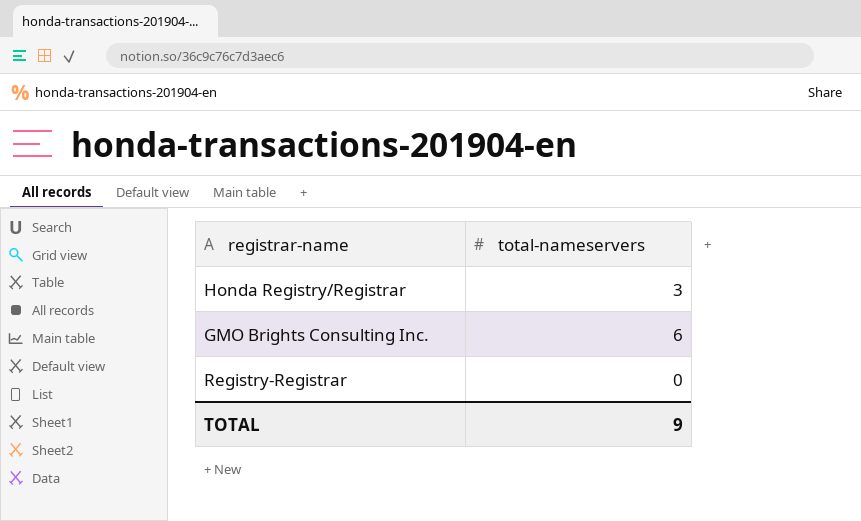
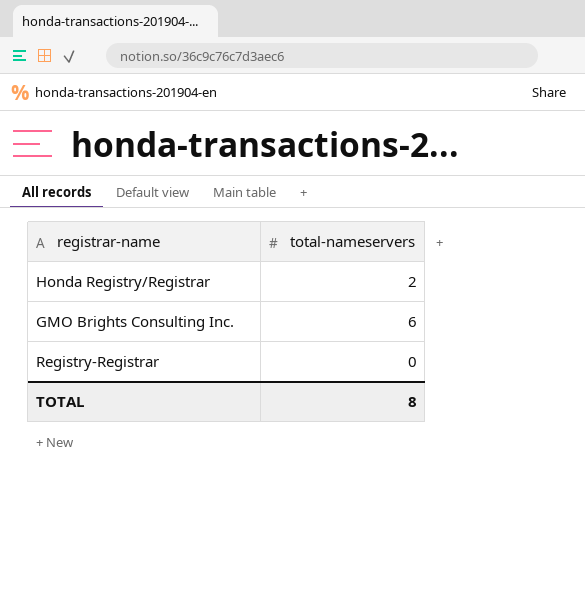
Honda Registry/Registrar | total-nameservers: 3 -> 2
TOTAL | total-nameservers: 9 -> 8

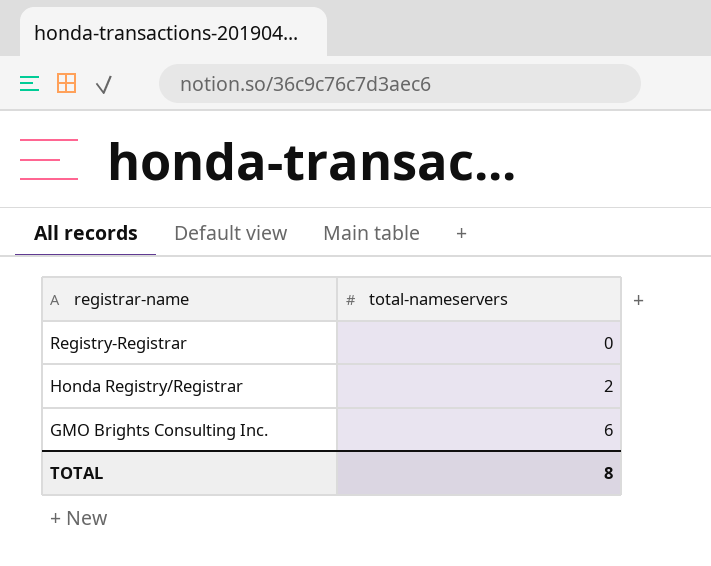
row order: none -> registrar-name descending

